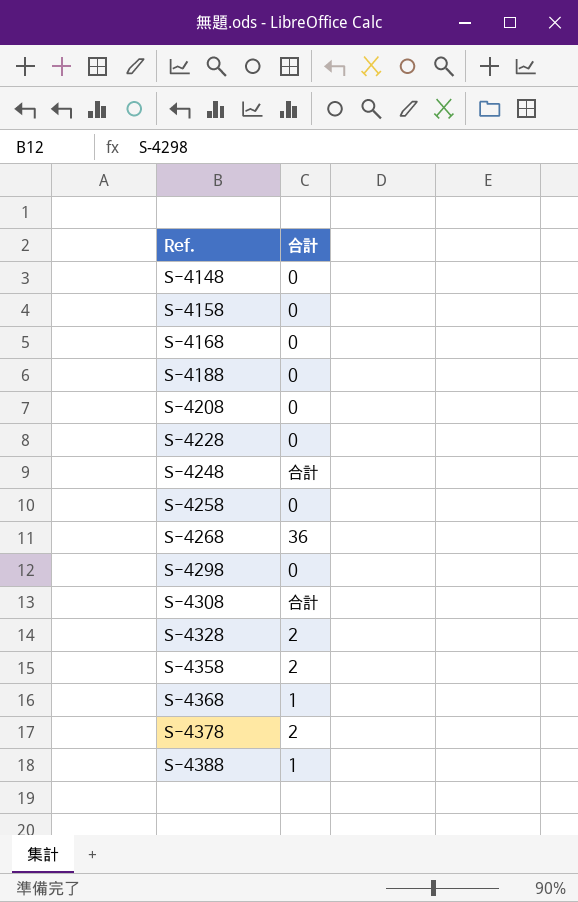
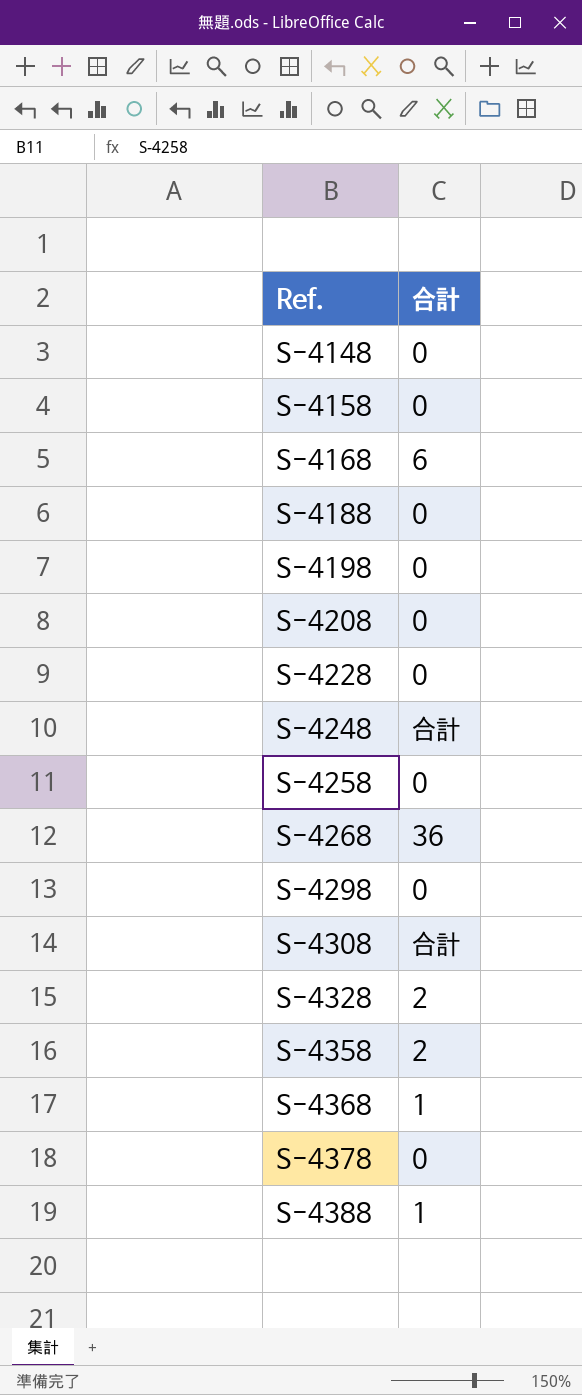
S-4168 | 合計: 0 -> 6
row S-4198: none -> 0
S-4378 | 合計: 2 -> 0

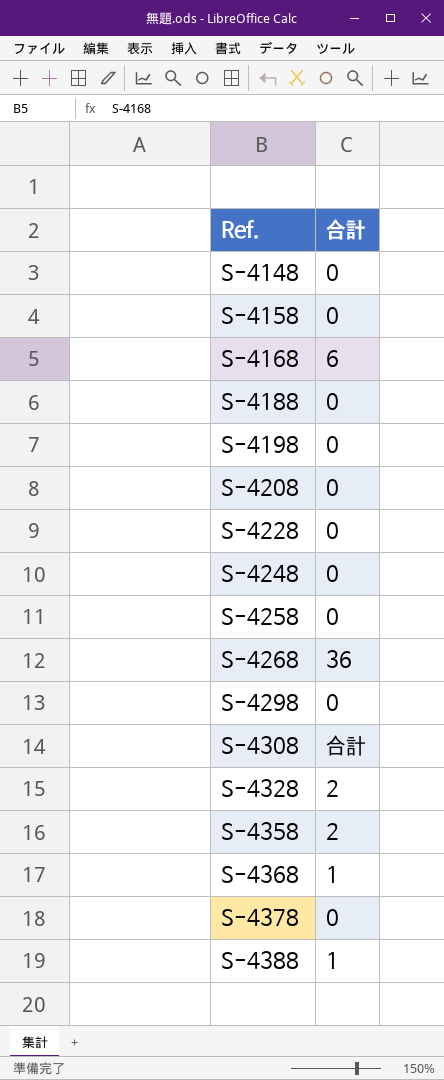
S-4248 | 合計: 合計 -> 0

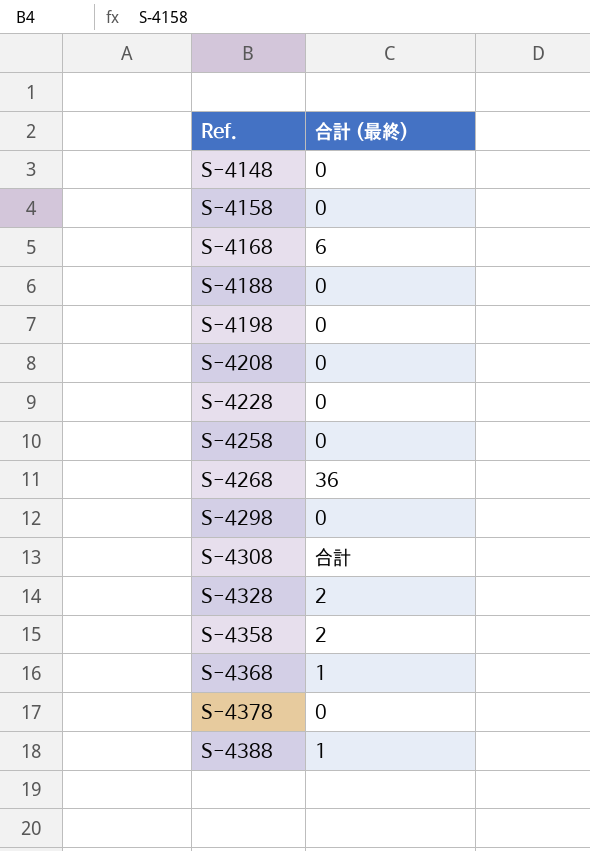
column name: 合計 -> 合計 (最終)
row S-4248: 0 -> none

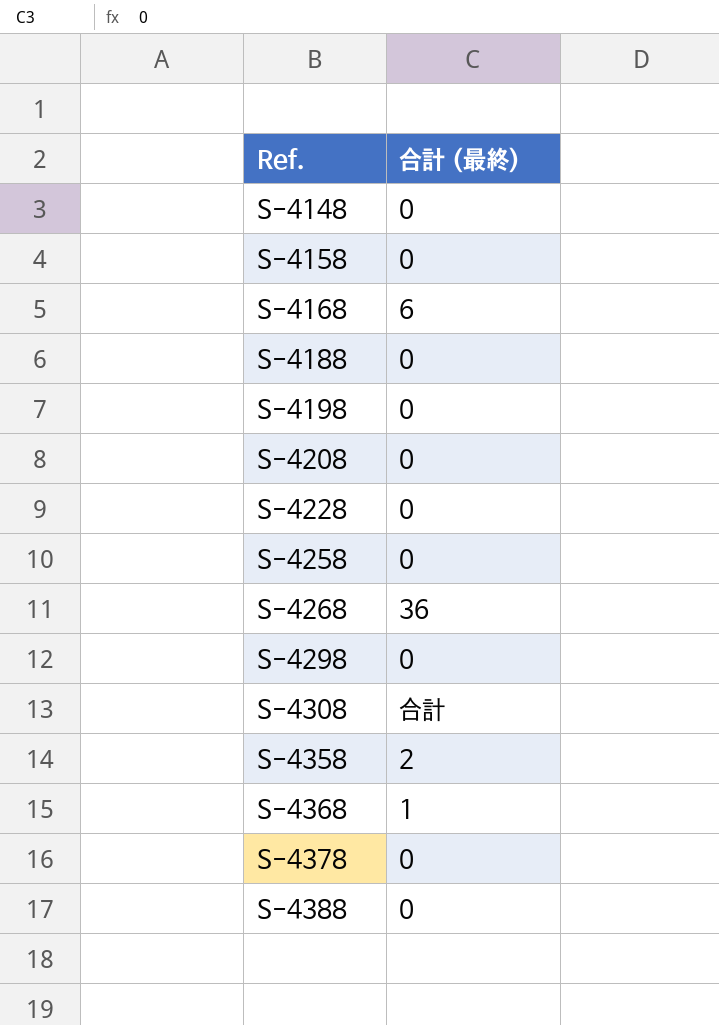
row S-4328: 2 -> none
S-4388 | 合計 (最終): 1 -> 0

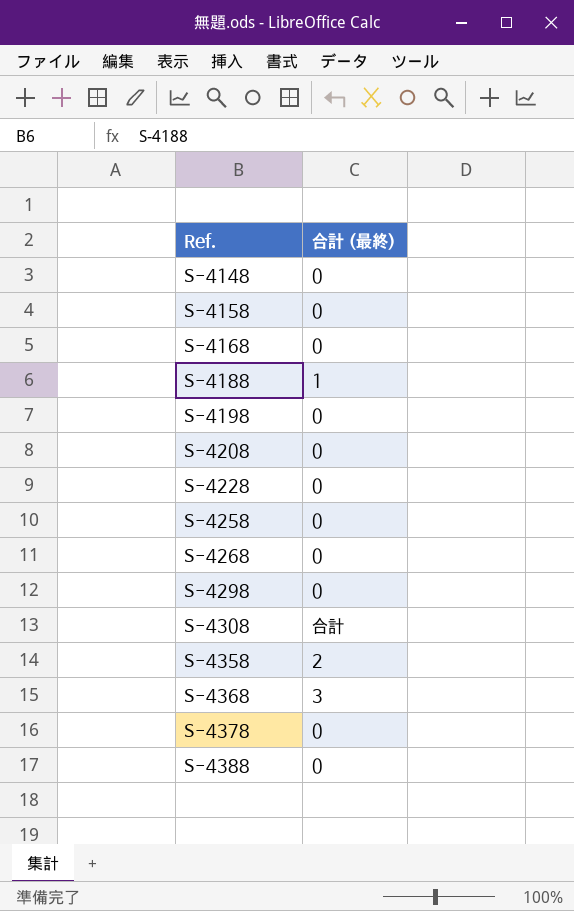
S-4168 | 合計 (最終): 6 -> 0
S-4188 | 合計 (最終): 0 -> 1
S-4268 | 合計 (最終): 36 -> 0
S-4368 | 合計 (最終): 1 -> 3

